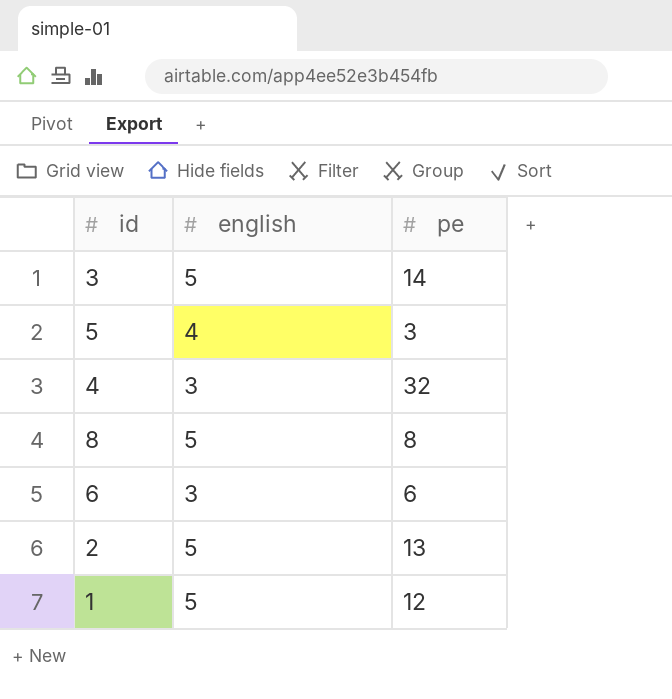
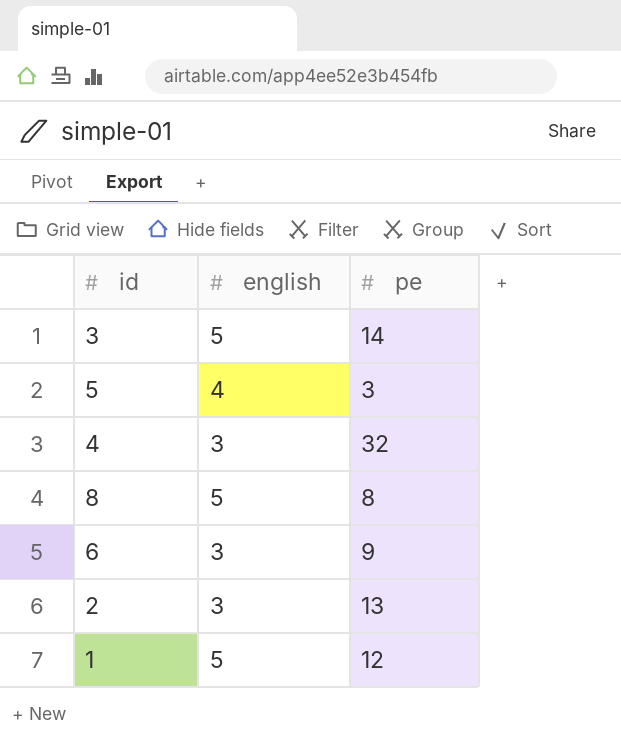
6 | pe: 6 -> 9
2 | english: 5 -> 3

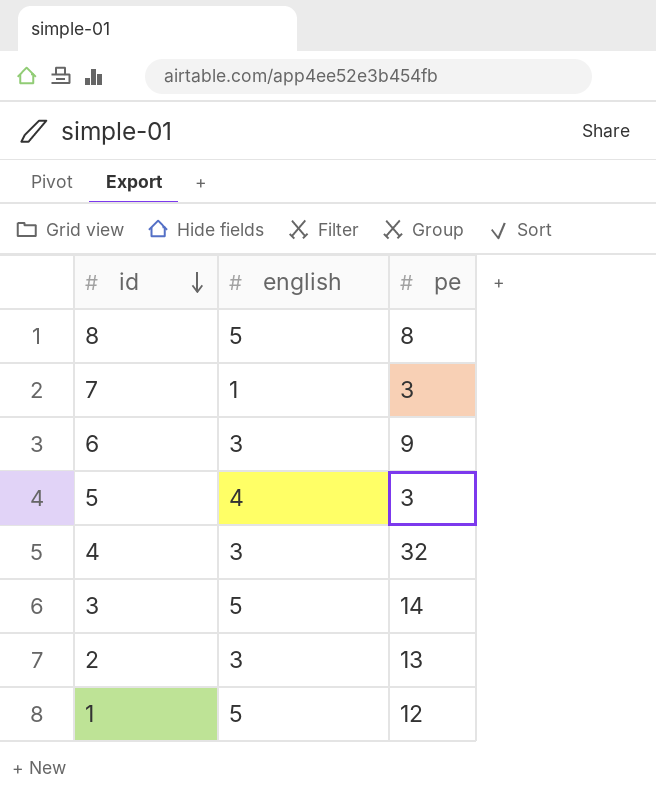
row order: none -> id descending
row 7: none -> 1 | 3

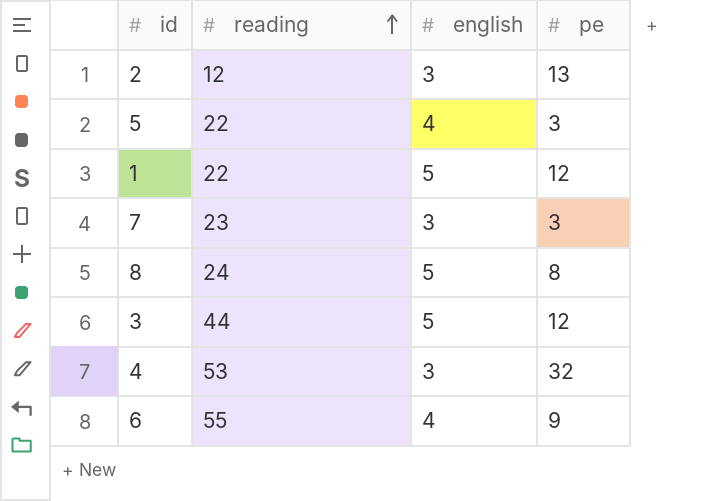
row order: id descending -> reading ascending
column reading | position: none -> 2
7 | english: 1 -> 3
3 | pe: 14 -> 12
6 | english: 3 -> 4

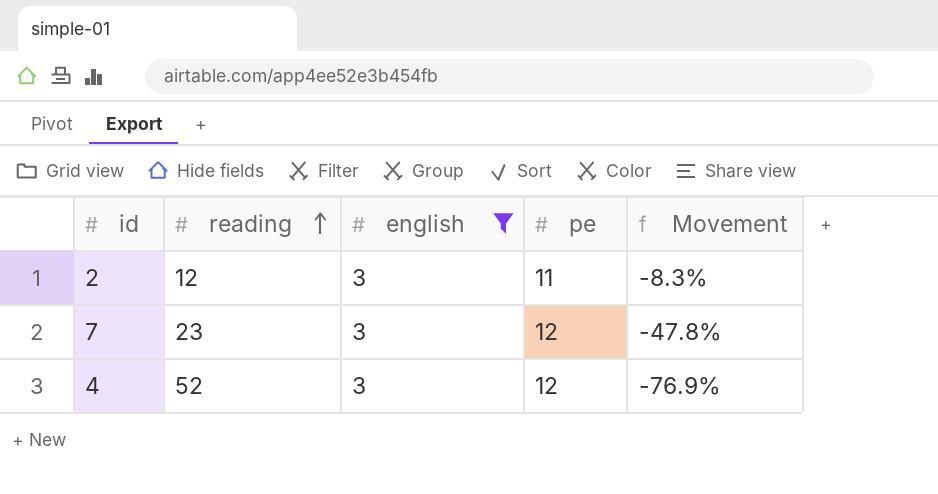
filter: none -> english = 3
column Movement | formula: none -> ([pe] - [reading]) / [reading]
2 | pe: 13 -> 11
7 | pe: 3 -> 12
4 | reading: 53 -> 52
4 | pe: 32 -> 12

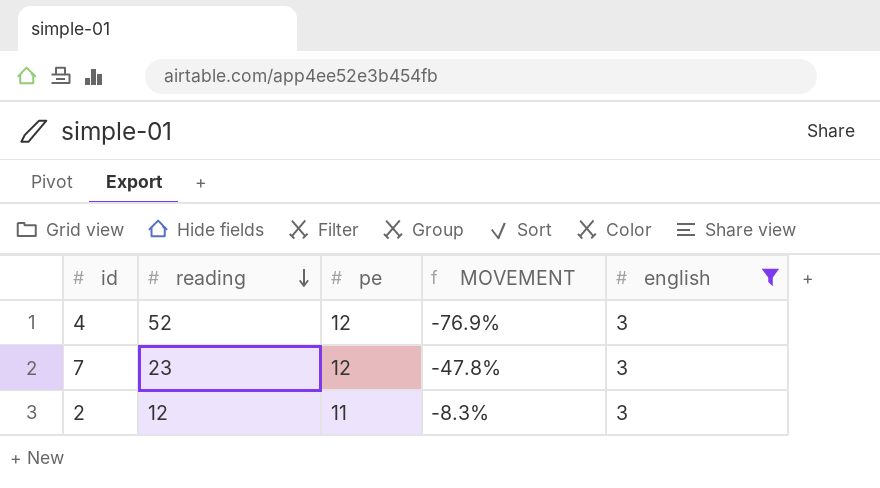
row order: reading ascending -> reading descending
column name: Movement -> MOVEMENT
column english | position: 3 -> 5

